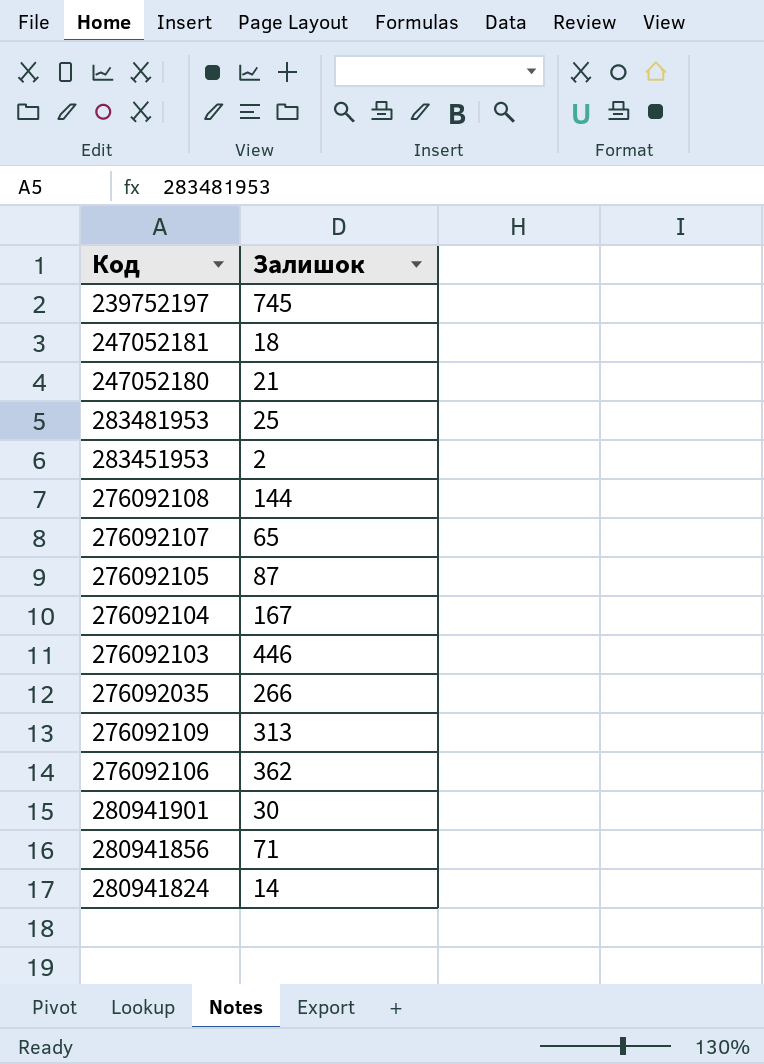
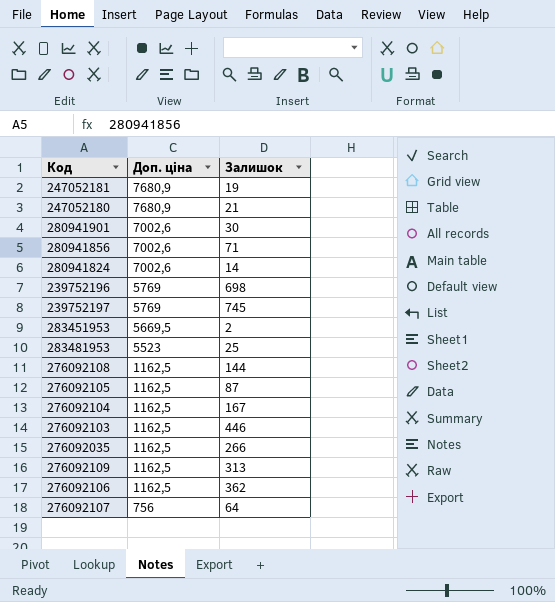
row order: none -> Доп. ціна descending
column Доп. ціна | position: none -> 2
247052181 | Залишок: 18 -> 19
row 239752196: none -> 5769 | 698
276092107 | Залишок: 65 -> 64

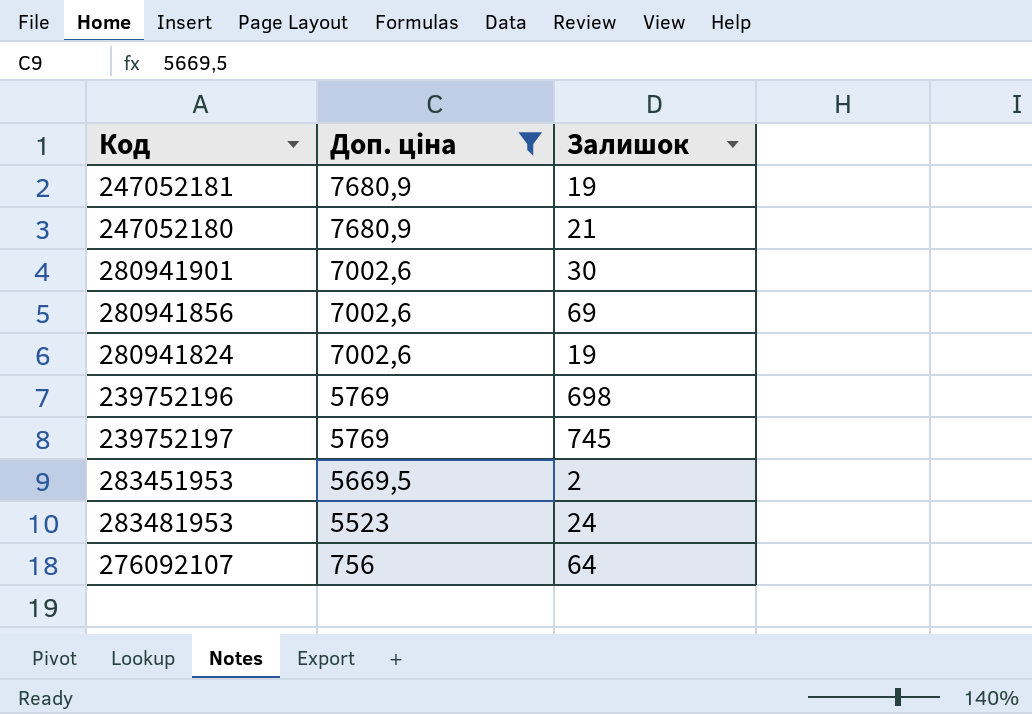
filter: none -> Доп. ціна != 1162,5
280941856 | Залишок: 71 -> 69
280941824 | Залишок: 14 -> 19
283481953 | Залишок: 25 -> 24

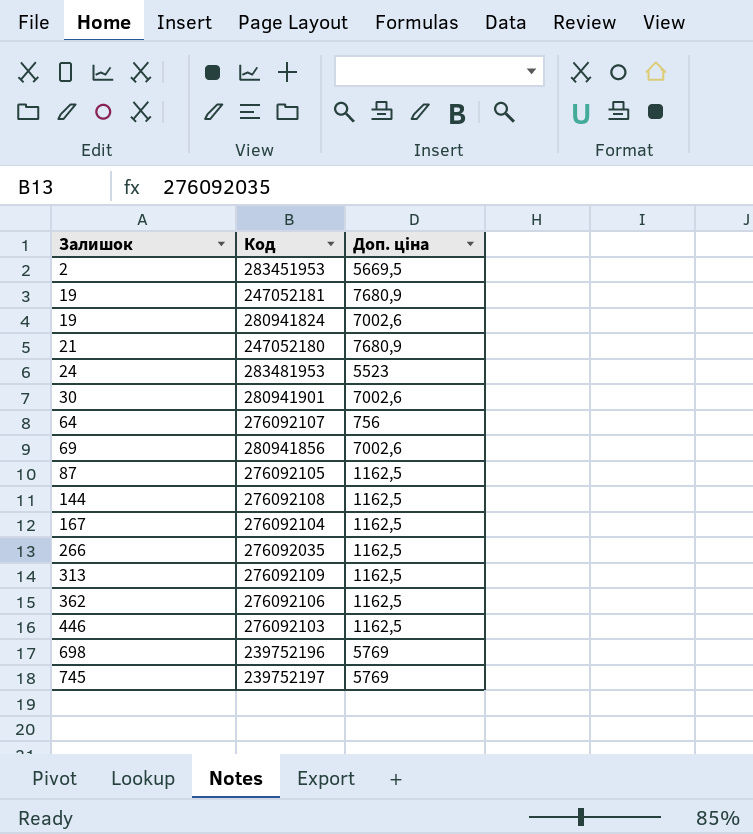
filter: Доп. ціна != 1162,5 -> none
row order: Доп. ціна descending -> Залишок ascending
column Залишок | position: 3 -> 1

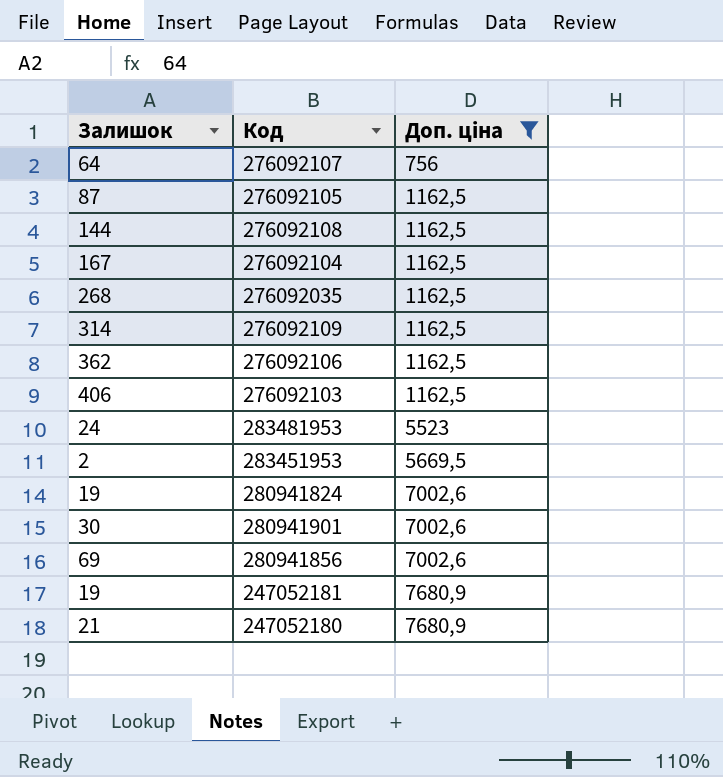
filter: none -> Доп. ціна != 5769
row order: Залишок ascending -> Доп. ціна ascending
276092035 | Залишок: 266 -> 268
276092109 | Залишок: 313 -> 314
276092103 | Залишок: 446 -> 406

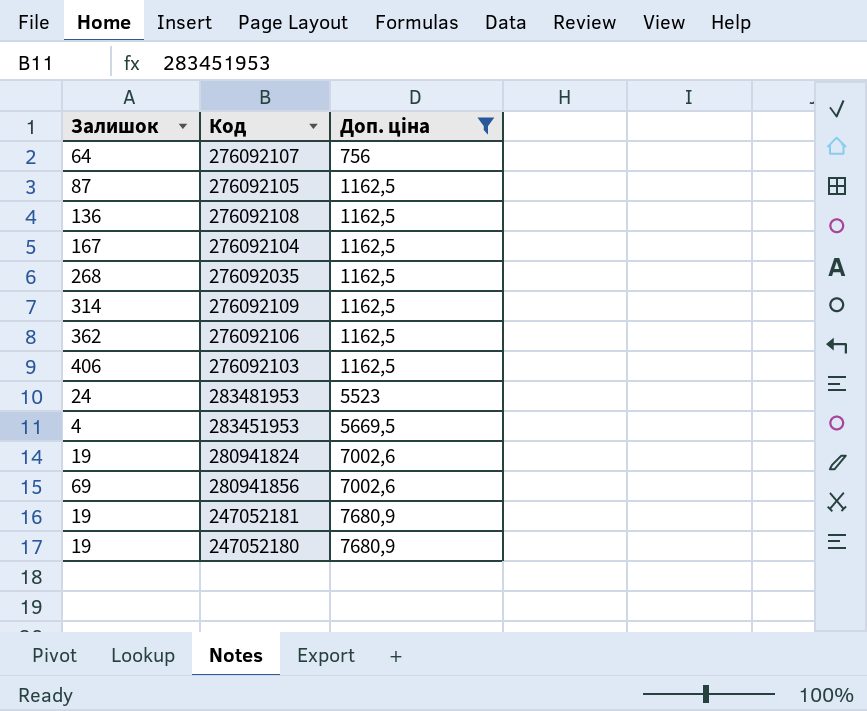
row 280941901: 30 | 7002,6 -> none
276092108 | Залишок: 144 -> 136
283451953 | Залишок: 2 -> 4
247052180 | Залишок: 21 -> 19

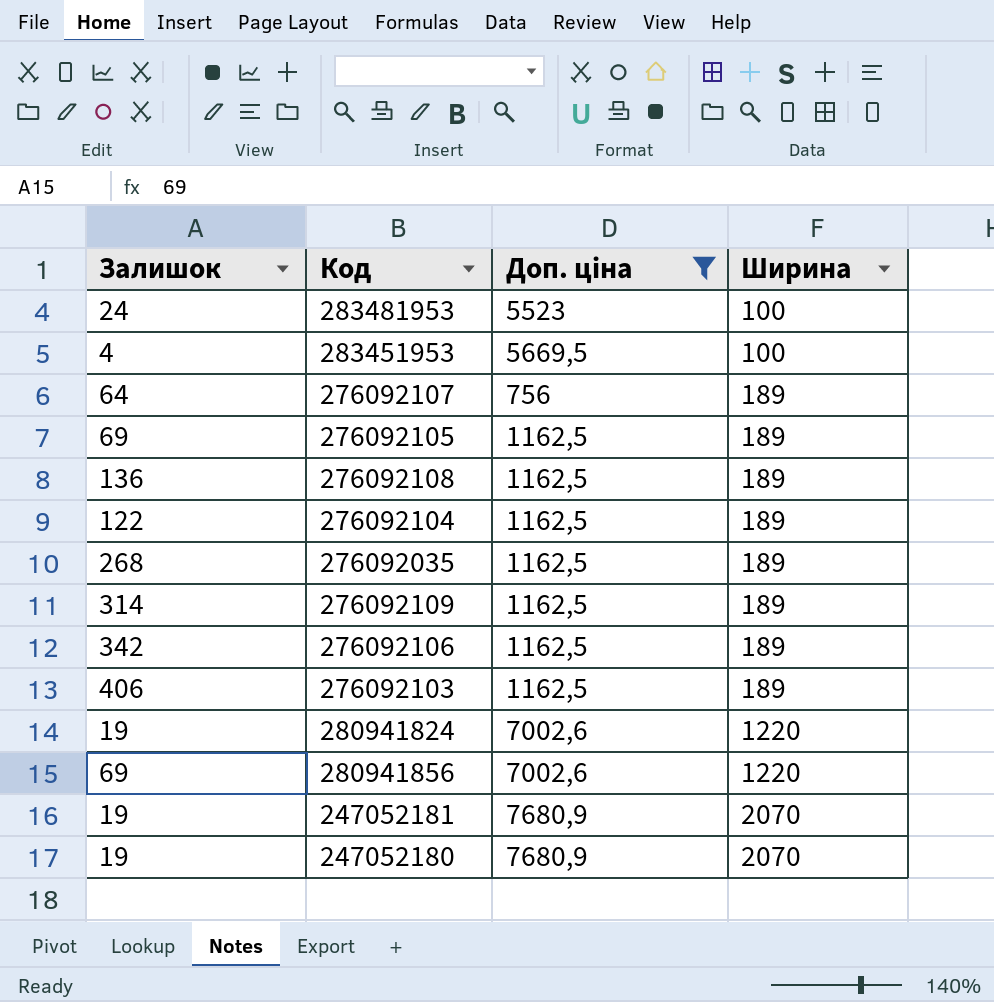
row order: Доп. ціна ascending -> Ширина ascending
column Ширина | position: none -> 4
276092105 | Залишок: 87 -> 69
276092104 | Залишок: 167 -> 122
276092106 | Залишок: 362 -> 342

